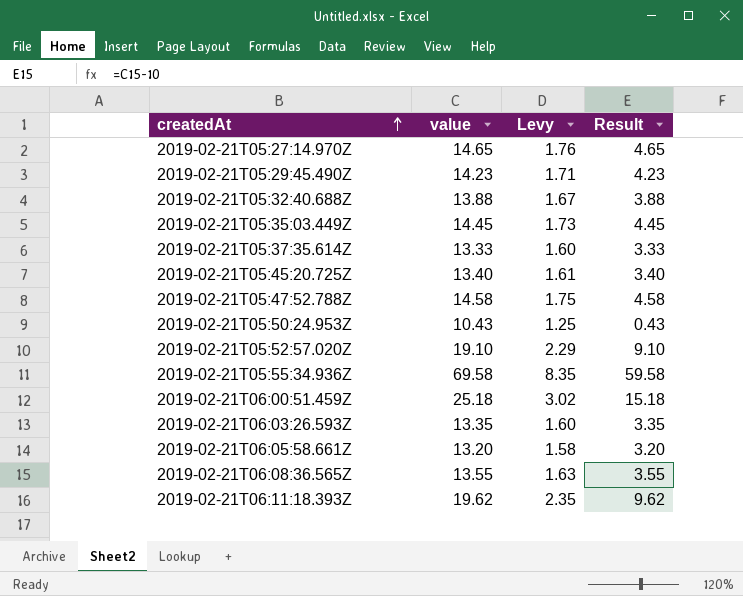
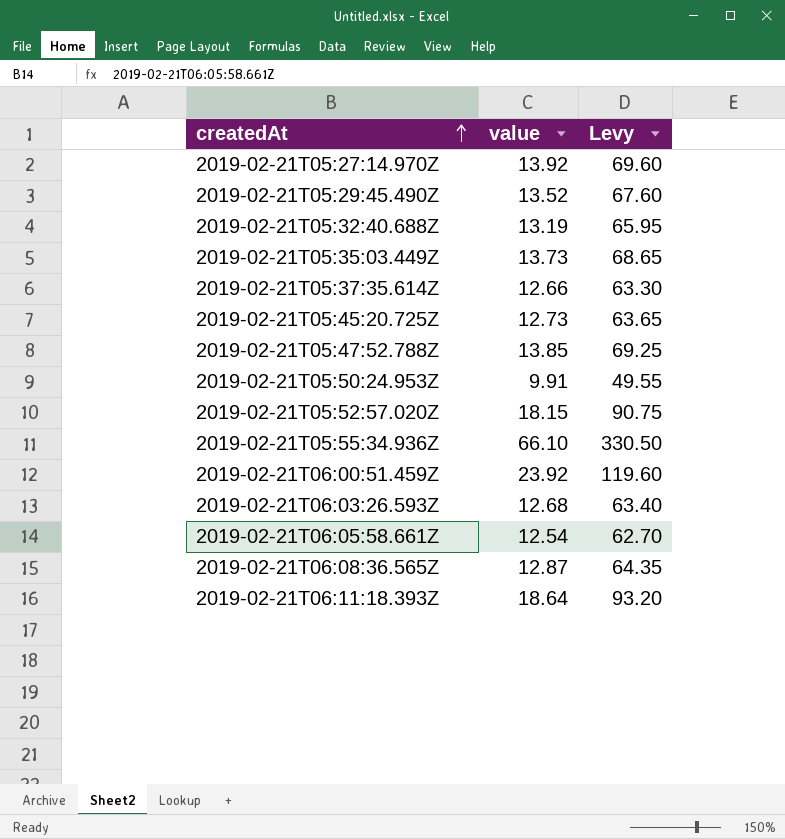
column Result | formula: [value] - 10 -> none
column Levy | formula: [value] * 0.12 -> [value] * 5
2019-02-21T05:27:14.970Z | value: 14.65 -> 13.92
2019-02-21T05:29:45.490Z | value: 14.23 -> 13.52
2019-02-21T05:32:40.688Z | value: 13.88 -> 13.19
2019-02-21T05:35:03.449Z | value: 14.45 -> 13.73
2019-02-21T05:37:35.614Z | value: 13.33 -> 12.66
2019-02-21T05:45:20.725Z | value: 13.40 -> 12.73
2019-02-21T05:47:52.788Z | value: 14.58 -> 13.85
2019-02-21T05:50:24.953Z | value: 10.43 -> 9.91
2019-02-21T05:52:57.020Z | value: 19.10 -> 18.15
2019-02-21T05:55:34.936Z | value: 69.58 -> 66.10
2019-02-21T06:00:51.459Z | value: 25.18 -> 23.92
2019-02-21T06:03:26.593Z | value: 13.35 -> 12.68
2019-02-21T06:05:58.661Z | value: 13.20 -> 12.54
2019-02-21T06:08:36.565Z | value: 13.55 -> 12.87
2019-02-21T06:11:18.393Z | value: 19.62 -> 18.64

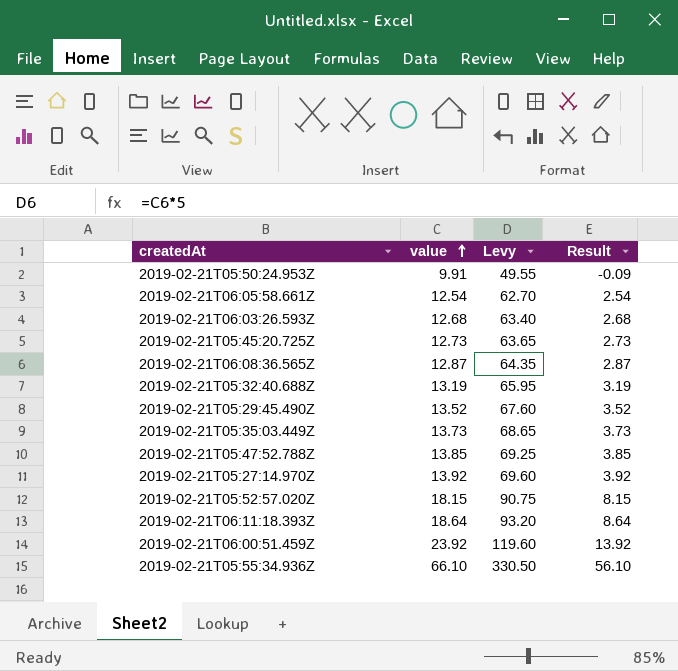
row order: createdAt ascending -> value ascending
column Result | formula: none -> [value] - 10
row 2019-02-21T05:37:35.614Z: 12.66 | 63.30 -> none

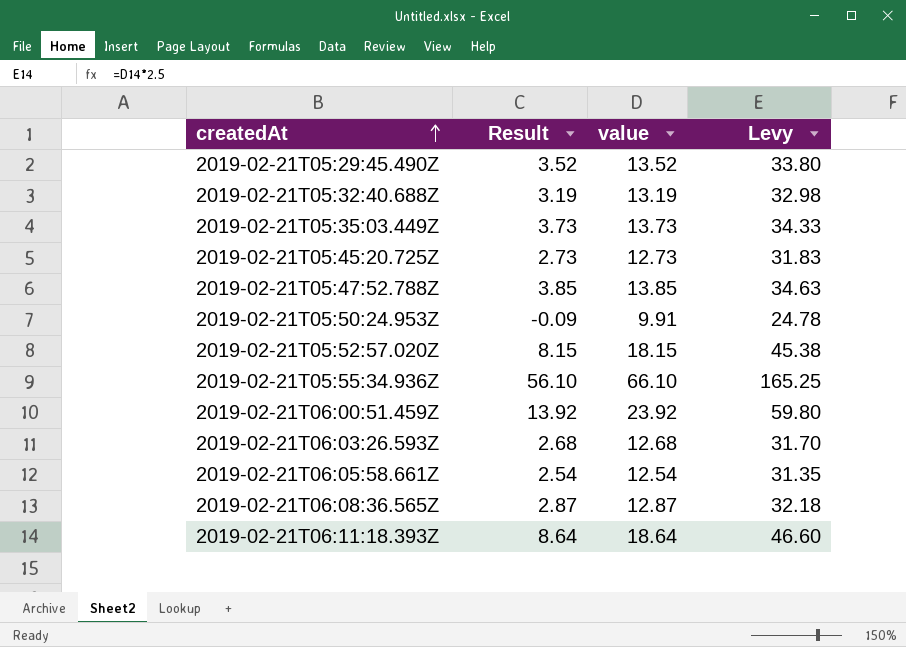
row order: value ascending -> createdAt ascending
column Result | position: 4 -> 2
column Levy | formula: [value] * 5 -> [value] * 2.5
row 2019-02-21T05:27:14.970Z: 13.92 | 69.60 | 3.92 -> none

